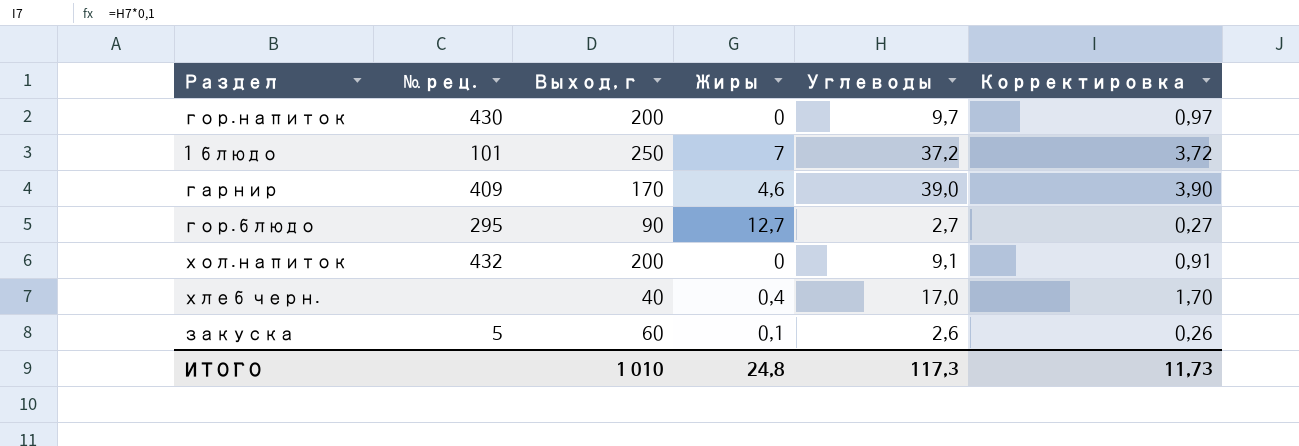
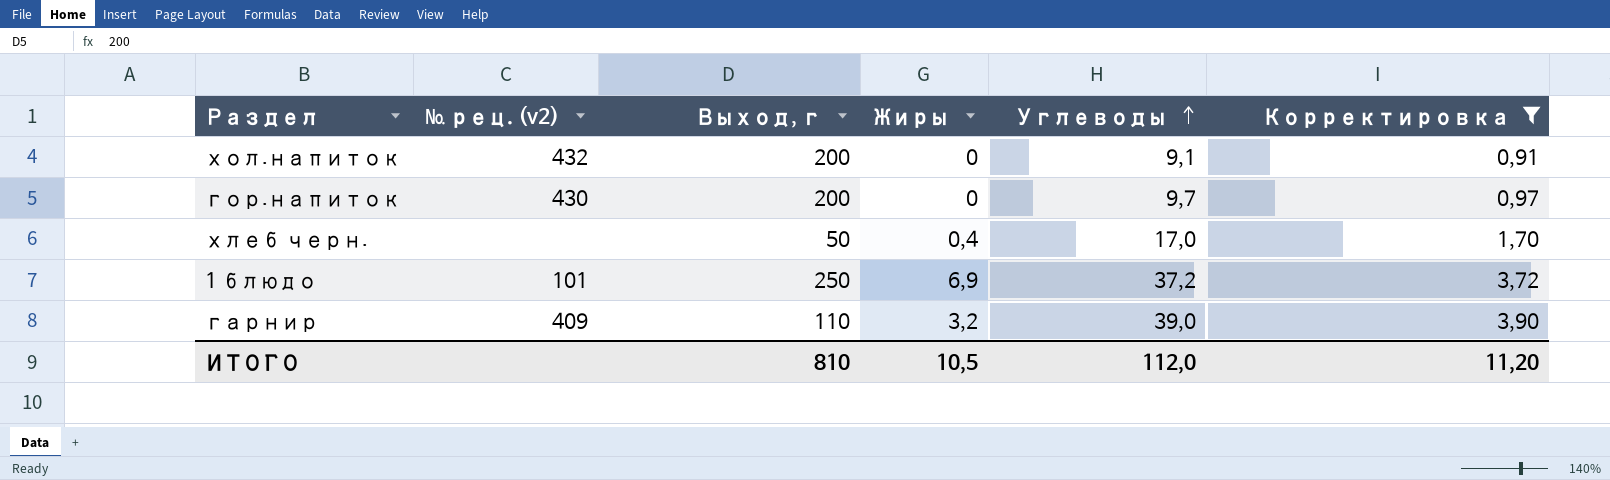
filter: none -> Корректировка >= 0,91
row order: none -> Углеводы ascending
column name: № рец. -> № рец. (v2)
хлеб черн. | Выход, г: 40 -> 50
1 блюдо | Жиры: 7 -> 6,9
гарнир | Выход, г: 170 -> 110
гарнир | Жиры: 4,6 -> 3,2
ИТОГО | Выход, г: 1 010 -> 810
ИТОГО | Жиры: 24,8 -> 10,5
ИТОГО | Углеводы: 117,3 -> 112,0
ИТОГО | Корректировка: 11,73 -> 11,20

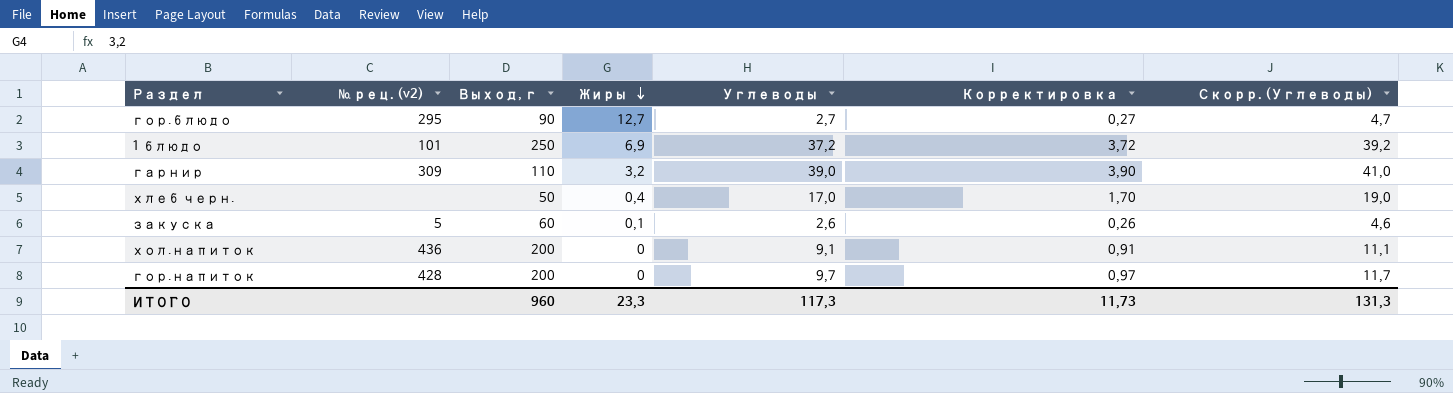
filter: Корректировка >= 0,91 -> none
row order: Углеводы ascending -> Жиры descending
column Скорр. (Углеводы) | formula: none -> [Углеводы] + 2
гарнир | № рец. (v2): 409 -> 309
хол.напиток | № рец. (v2): 432 -> 436
гор.напиток | № рец. (v2): 430 -> 428
ИТОГО | Выход, г: 810 -> 960
ИТОГО | Жиры: 10,5 -> 23,3
ИТОГО | Углеводы: 112,0 -> 117,3
ИТОГО | Корректировка: 11,20 -> 11,73

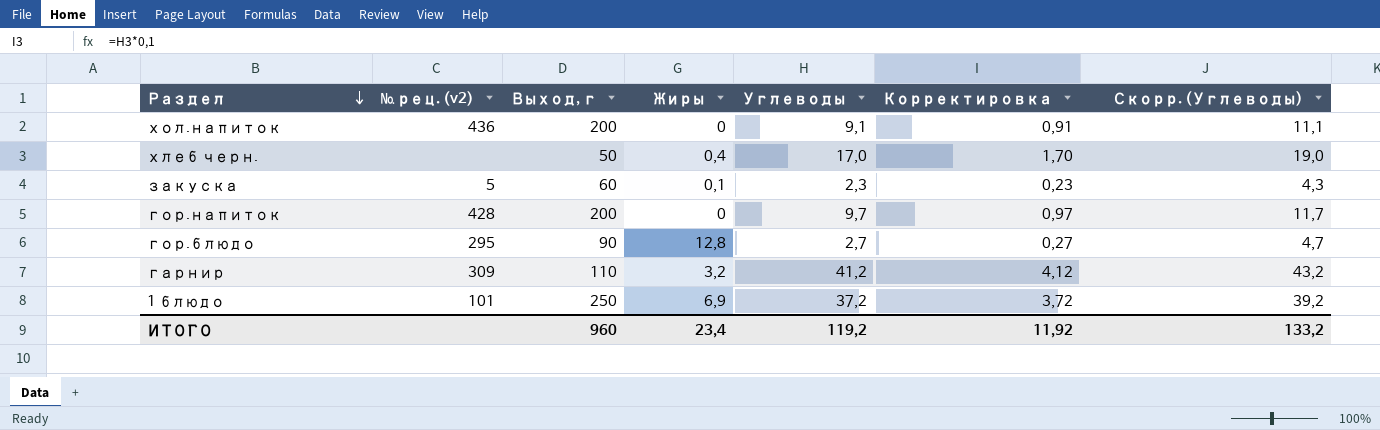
row order: Жиры descending -> Раздел descending
закуска | Углеводы: 2,6 -> 2,3
закуска | Корректировка: 0,26 -> 0,23
закуска | Скорр. (Углеводы): 4,6 -> 4,3
гор.блюдо | Жиры: 12,7 -> 12,8
гарнир | Углеводы: 39,0 -> 41,2
гарнир | Корректировка: 3,90 -> 4,12
гарнир | Скорр. (Углеводы): 41,0 -> 43,2
ИТОГО | Жиры: 23,3 -> 23,4
ИТОГО | Углеводы: 117,3 -> 119,2
ИТОГО | Корректировка: 11,73 -> 11,92
ИТОГО | Скорр. (Углеводы): 131,3 -> 133,2

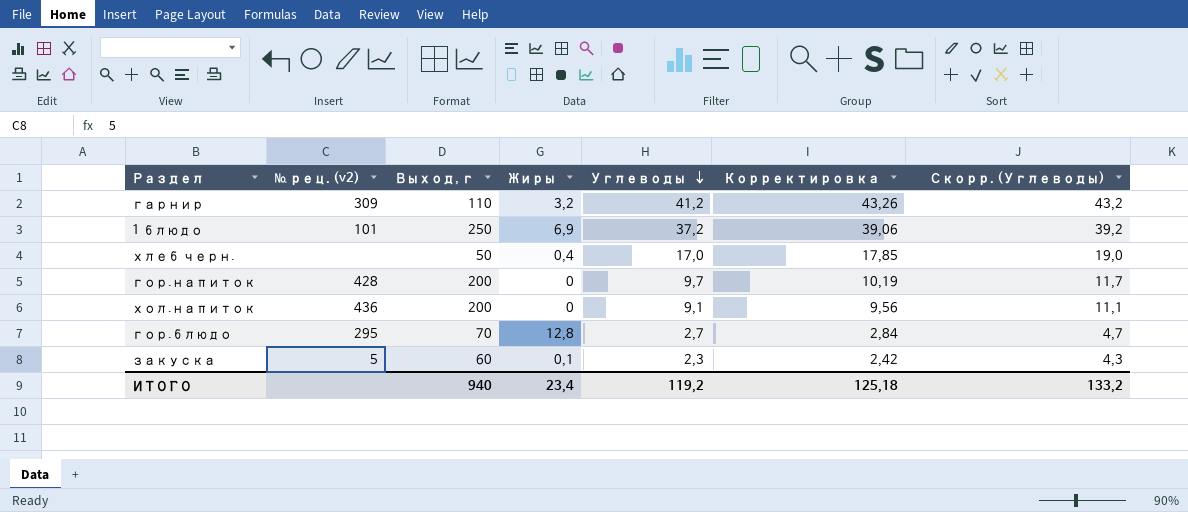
row order: Раздел descending -> Углеводы descending
column Корректировка | formula: [Углеводы] * 0,1 -> [Углеводы] * 1,05
гор.блюдо | Выход, г: 90 -> 70
ИТОГО | Выход, г: 960 -> 940
ИТОГО | Корректировка: 11,92 -> 125,18

